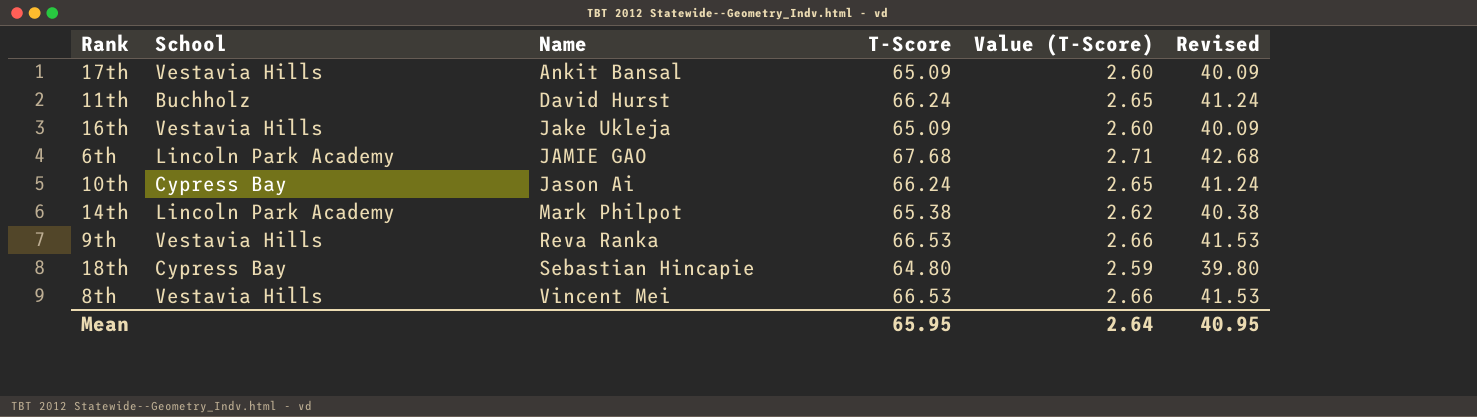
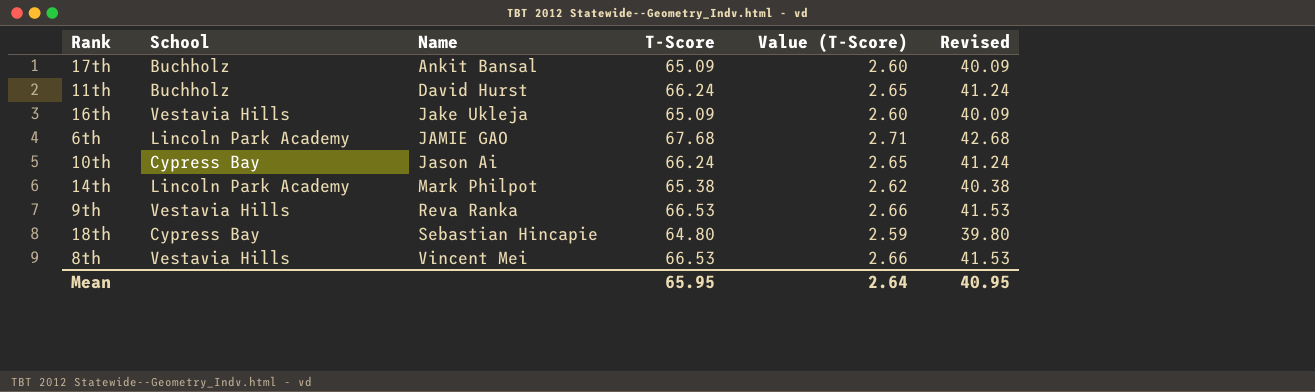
17th | School: Vestavia Hills -> Buchholz

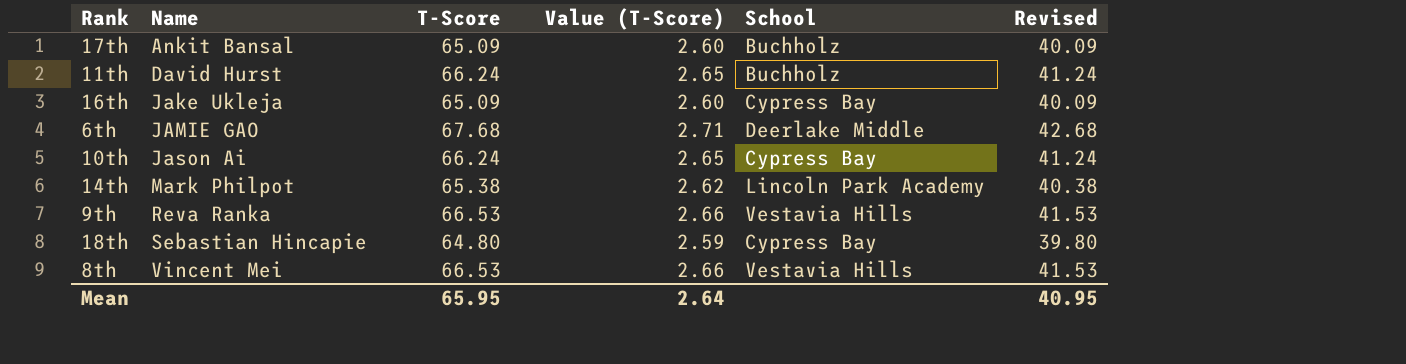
column School | position: 2 -> 5
16th | School: Vestavia Hills -> Cypress Bay
6th | School: Lincoln Park Academy -> Deerlake Middle

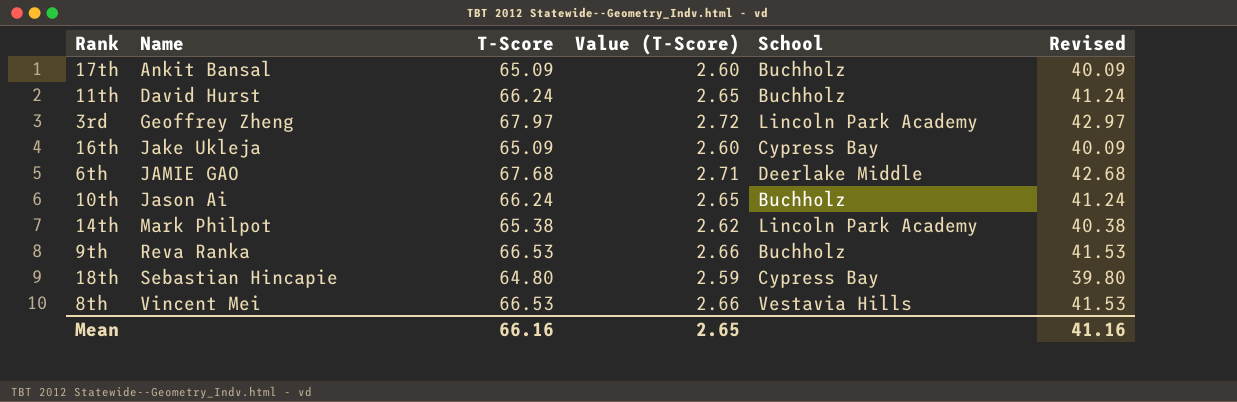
row 3rd: none -> Geoffrey Zheng | 67.97 | 2.72 | Lincoln Park Academy | 42.97
10th | School: Cypress Bay -> Buchholz
9th | School: Vestavia Hills -> Buchholz
Mean | T-Score: 65.95 -> 66.16
Mean | Value (T-Score): 2.64 -> 2.65
Mean | Revised: 40.95 -> 41.16

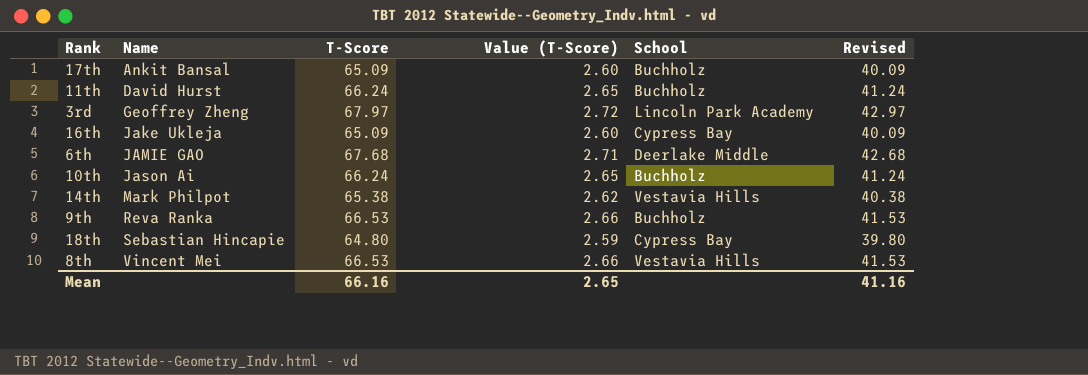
14th | School: Lincoln Park Academy -> Vestavia Hills

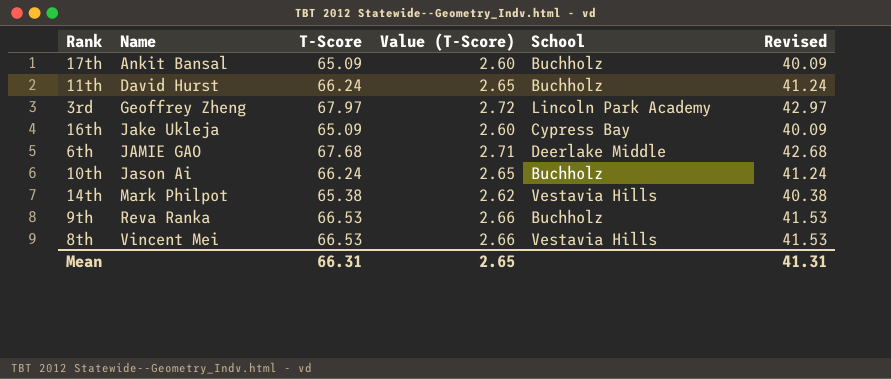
row 18th: Sebastian Hincapie | 64.80 | 2.59 | Cypress Bay | 39.80 -> none
Mean | T-Score: 66.16 -> 66.31
Mean | Revised: 41.16 -> 41.31

